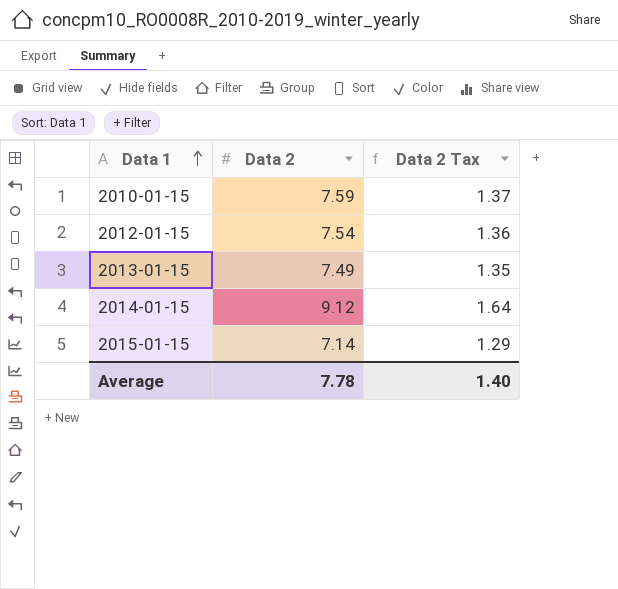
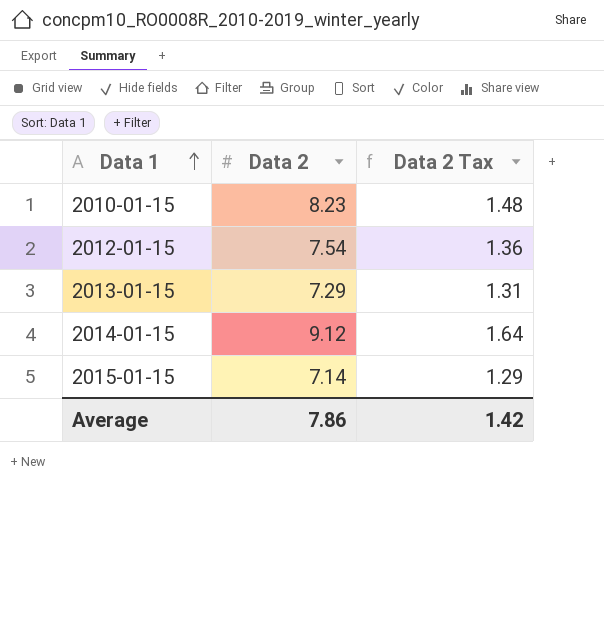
2010-01-15 | Data 2: 7.59 -> 8.23
2010-01-15 | Data 2 Tax: 1.37 -> 1.48
2013-01-15 | Data 2: 7.49 -> 7.29
2013-01-15 | Data 2 Tax: 1.35 -> 1.31
Average | Data 2: 7.78 -> 7.86
Average | Data 2 Tax: 1.40 -> 1.42

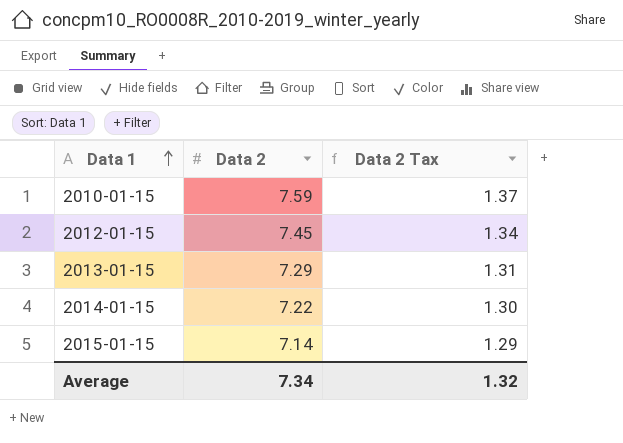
2010-01-15 | Data 2: 8.23 -> 7.59
2010-01-15 | Data 2 Tax: 1.48 -> 1.37
2012-01-15 | Data 2: 7.54 -> 7.45
2012-01-15 | Data 2 Tax: 1.36 -> 1.34
2014-01-15 | Data 2: 9.12 -> 7.22
2014-01-15 | Data 2 Tax: 1.64 -> 1.30
Average | Data 2: 7.86 -> 7.34
Average | Data 2 Tax: 1.42 -> 1.32

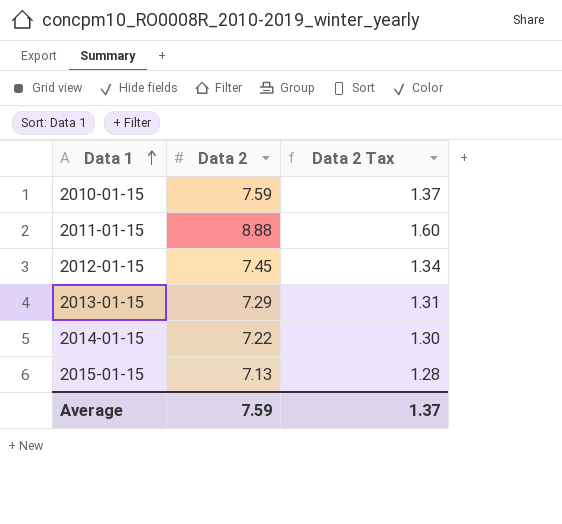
row 2011-01-15: none -> 8.88 | 1.60
2015-01-15 | Data 2: 7.14 -> 7.13
2015-01-15 | Data 2 Tax: 1.29 -> 1.28
Average | Data 2: 7.34 -> 7.59
Average | Data 2 Tax: 1.32 -> 1.37

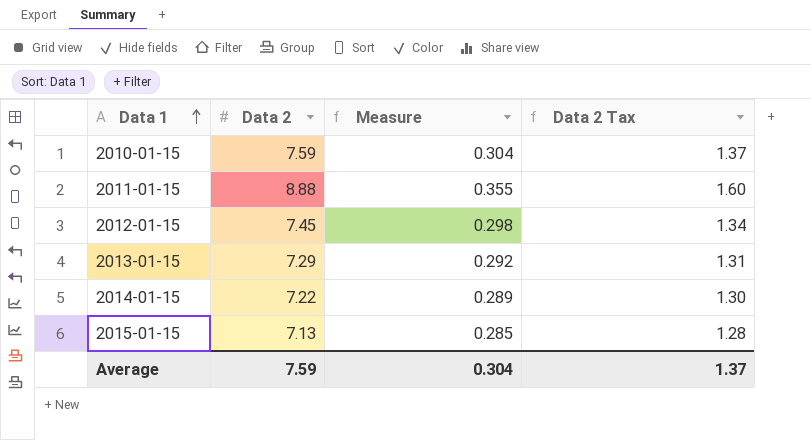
column Measure | formula: none -> [Data 2] * 0.04

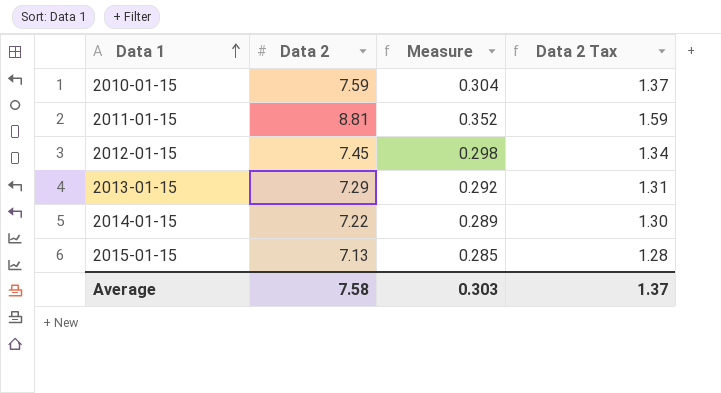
2011-01-15 | Data 2: 8.88 -> 8.81
2011-01-15 | Measure: 0.355 -> 0.352
2011-01-15 | Data 2 Tax: 1.60 -> 1.59
Average | Data 2: 7.59 -> 7.58
Average | Measure: 0.304 -> 0.303

